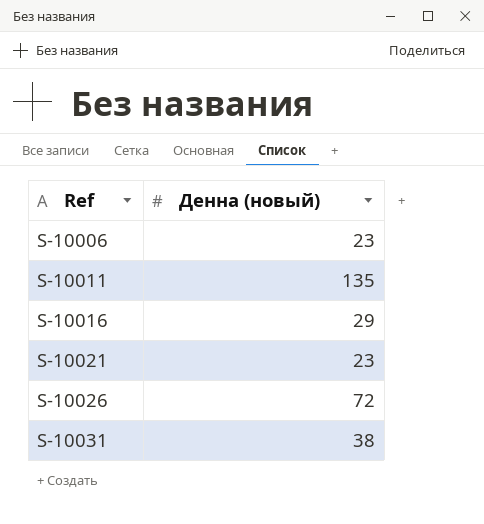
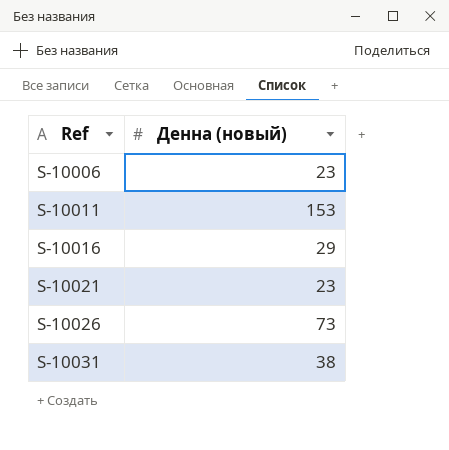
S-10011 | Денна (новый): 135 -> 153
S-10026 | Денна (новый): 72 -> 73

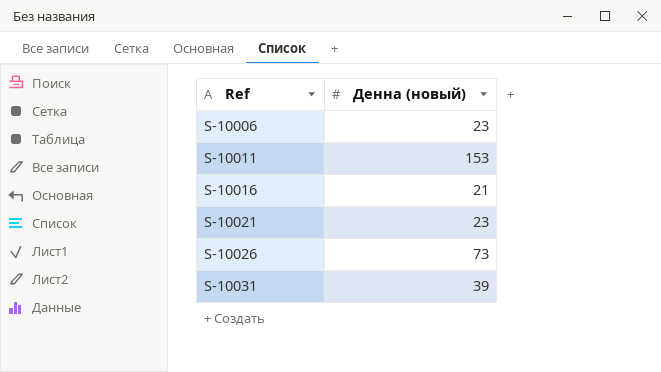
S-10016 | Денна (новый): 29 -> 21
S-10031 | Денна (новый): 38 -> 39

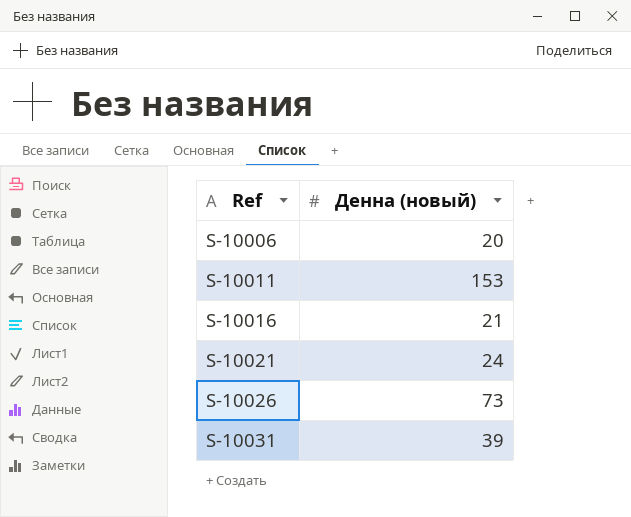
S-10006 | Денна (новый): 23 -> 20
S-10021 | Денна (новый): 23 -> 24

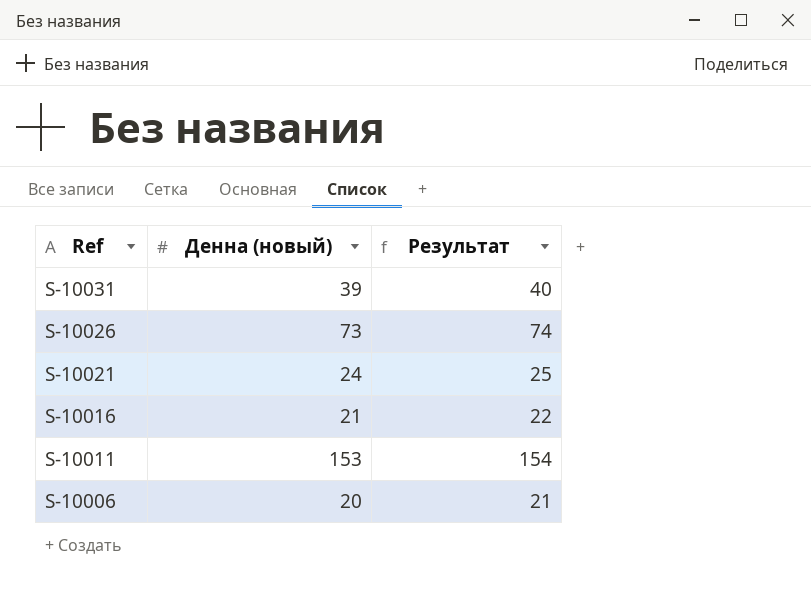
row order: Ref ascending -> Ref descending
column Результат | formula: none -> [Денна (новый)] + 1

